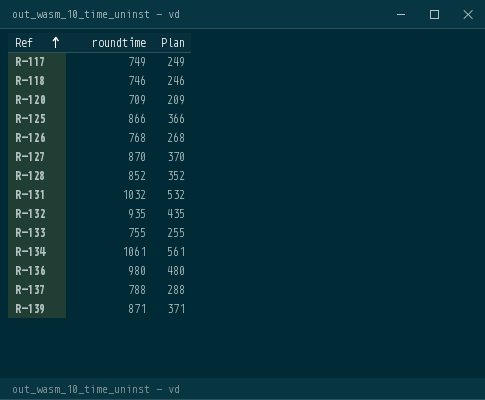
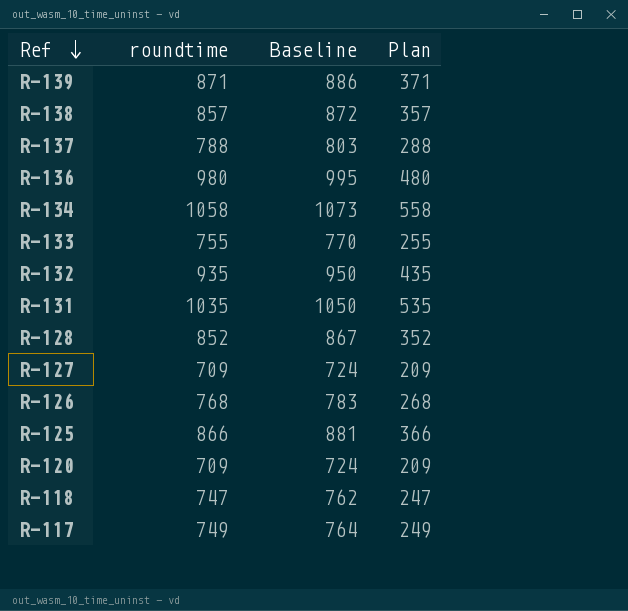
row order: Ref ascending -> Ref descending
column Baseline | formula: none -> [roundtime] + 15
row R-138: none -> 857 | 872 | 357
R-134 | roundtime: 1061 -> 1058
R-134 | Plan: 561 -> 558
R-131 | roundtime: 1032 -> 1035
R-131 | Plan: 532 -> 535
R-127 | roundtime: 870 -> 709
R-127 | Plan: 370 -> 209
R-118 | roundtime: 746 -> 747
R-118 | Plan: 246 -> 247

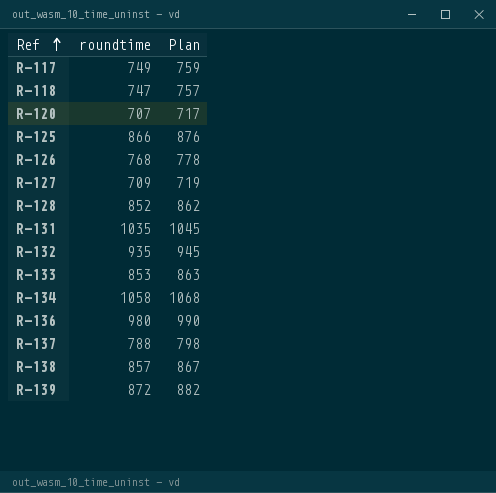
row order: Ref descending -> Ref ascending
column Baseline | formula: [roundtime] + 15 -> none
column Plan | formula: [roundtime] - 500 -> [roundtime] + 10
R-120 | roundtime: 709 -> 707
R-133 | roundtime: 755 -> 853
R-139 | roundtime: 871 -> 872

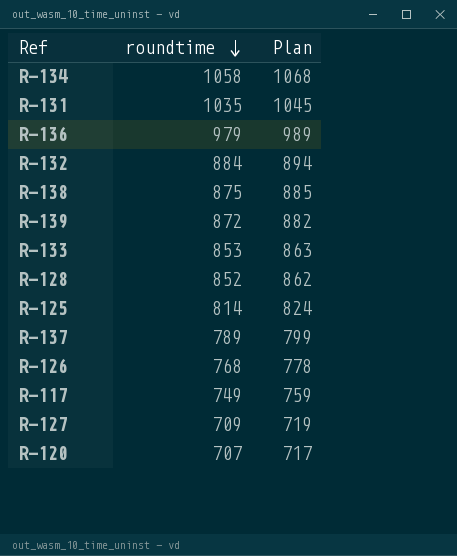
row order: Ref ascending -> roundtime descending
row R-118: 747 | 757 -> none
R-136 | roundtime: 980 -> 979
R-136 | Plan: 990 -> 989
R-132 | roundtime: 935 -> 884
R-132 | Plan: 945 -> 894
R-138 | roundtime: 857 -> 875
R-138 | Plan: 867 -> 885
R-125 | roundtime: 866 -> 814
R-125 | Plan: 876 -> 824
R-137 | roundtime: 788 -> 789
R-137 | Plan: 798 -> 799

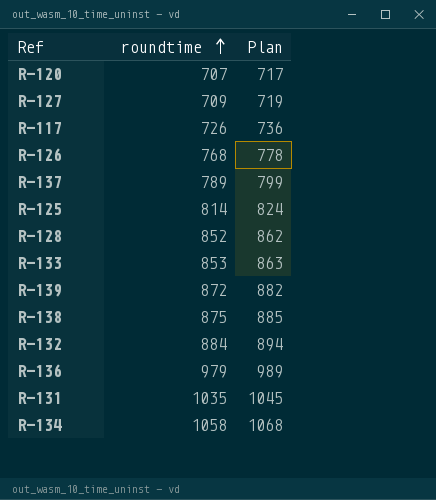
row order: roundtime descending -> roundtime ascending
R-117 | roundtime: 749 -> 726
R-117 | Plan: 759 -> 736

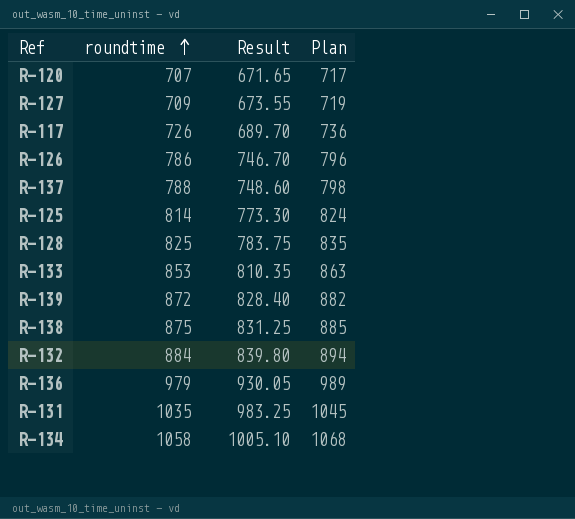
column Result | formula: none -> [roundtime] * 0.95
R-126 | roundtime: 768 -> 786
R-126 | Plan: 778 -> 796
R-137 | roundtime: 789 -> 788
R-137 | Plan: 799 -> 798
R-128 | roundtime: 852 -> 825
R-128 | Plan: 862 -> 835

